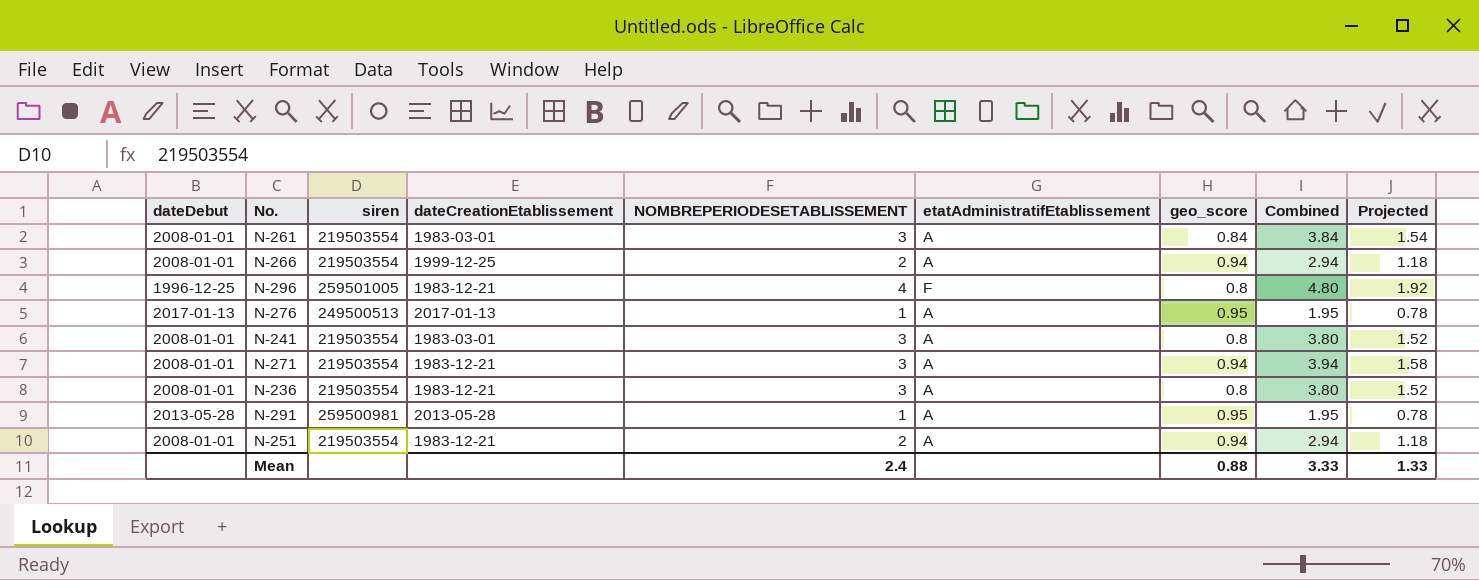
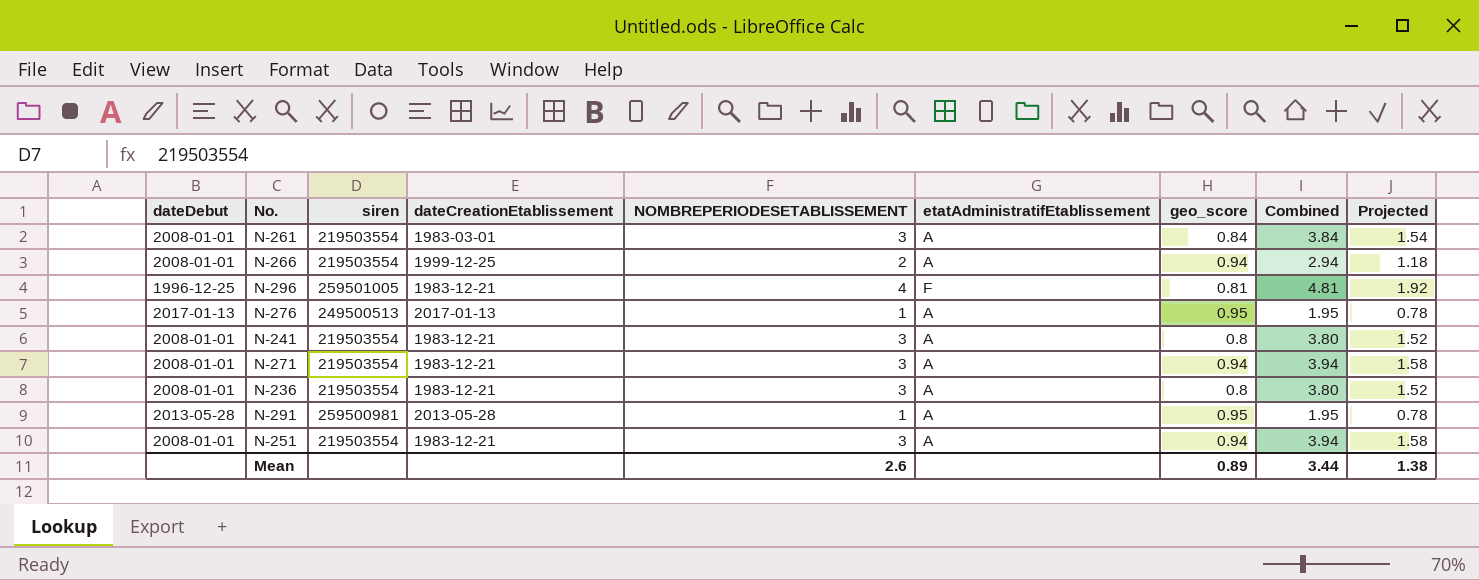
N-296 | geo_score: 0.8 -> 0.81
N-296 | Combined: 4.80 -> 4.81
N-241 | dateCreationEtablissement: 1983-03-01 -> 1983-12-21
N-251 | NOMBREPERIODESETABLISSEMENT: 2 -> 3
N-251 | Combined: 2.94 -> 3.94
N-251 | Projected: 1.18 -> 1.58
Mean | NOMBREPERIODESETABLISSEMENT: 2.4 -> 2.6
Mean | geo_score: 0.88 -> 0.89
Mean | Combined: 3.33 -> 3.44
Mean | Projected: 1.33 -> 1.38

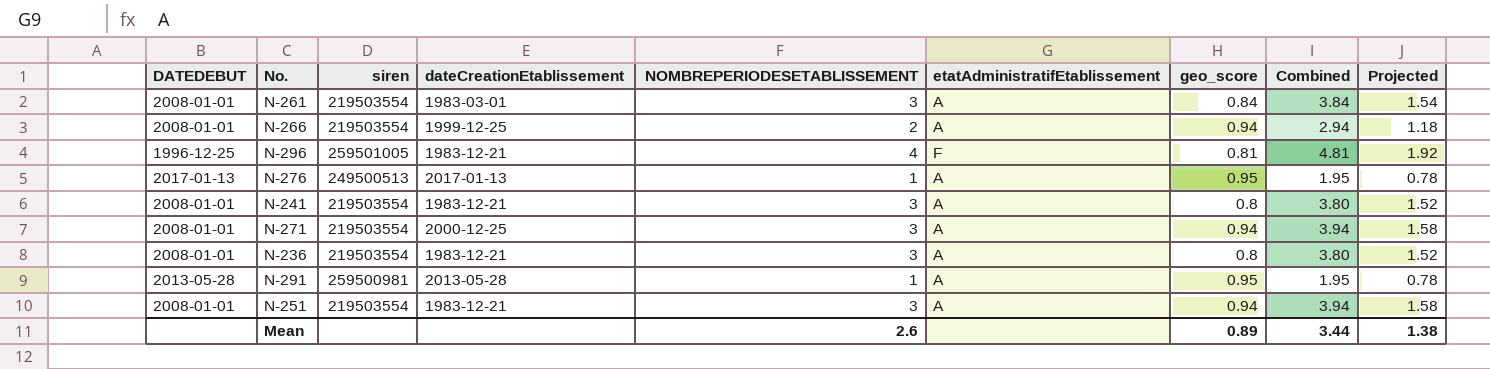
column name: dateDebut -> DATEDEBUT
N-271 | dateCreationEtablissement: 1983-12-21 -> 2000-12-25

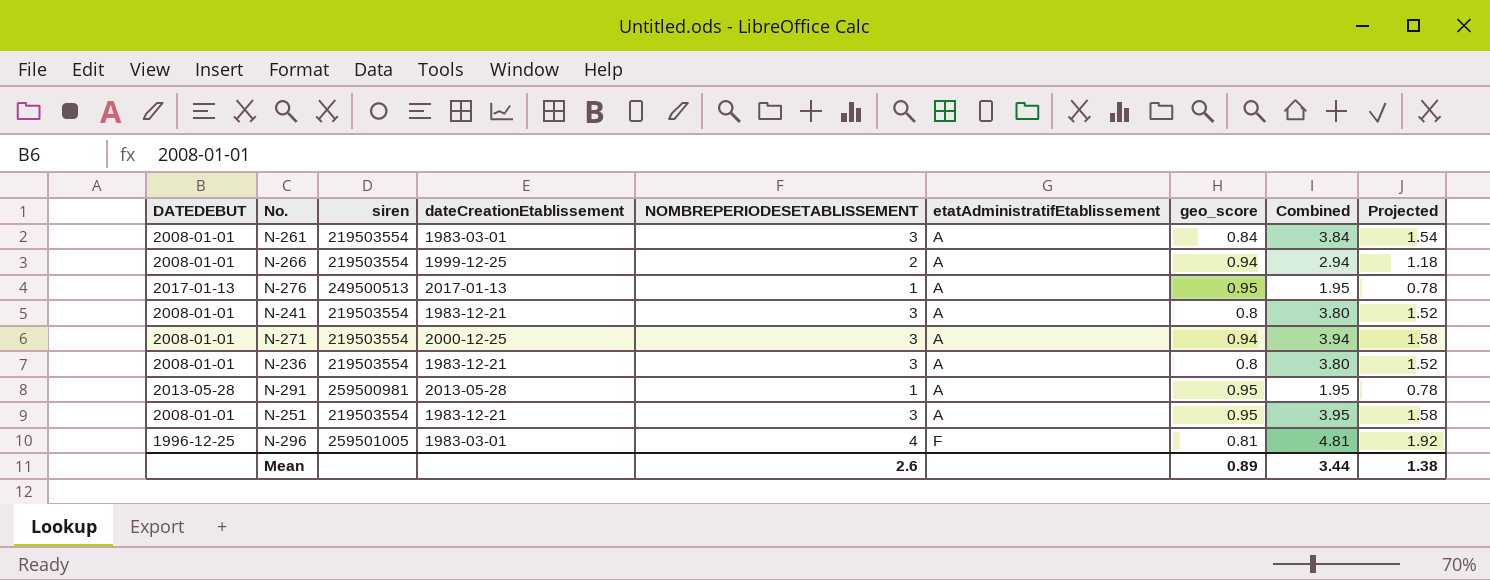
row order: none -> etatAdministratifEtablissement ascending
N-251 | geo_score: 0.94 -> 0.95
N-251 | Combined: 3.94 -> 3.95
N-296 | dateCreationEtablissement: 1983-12-21 -> 1983-03-01

